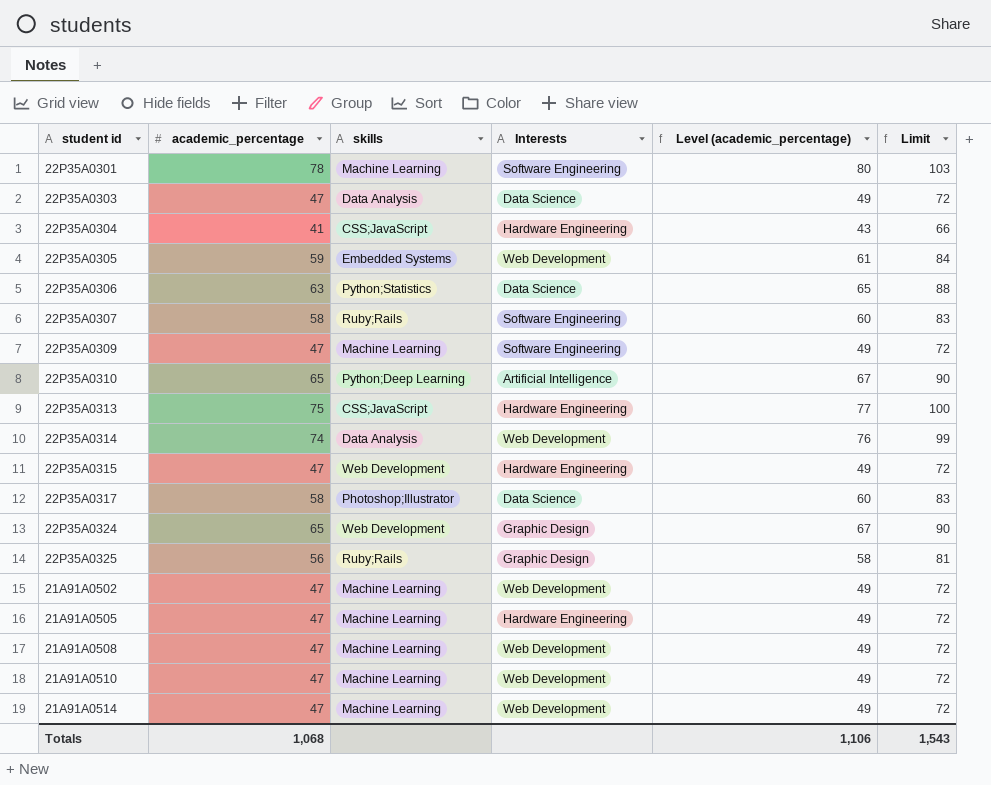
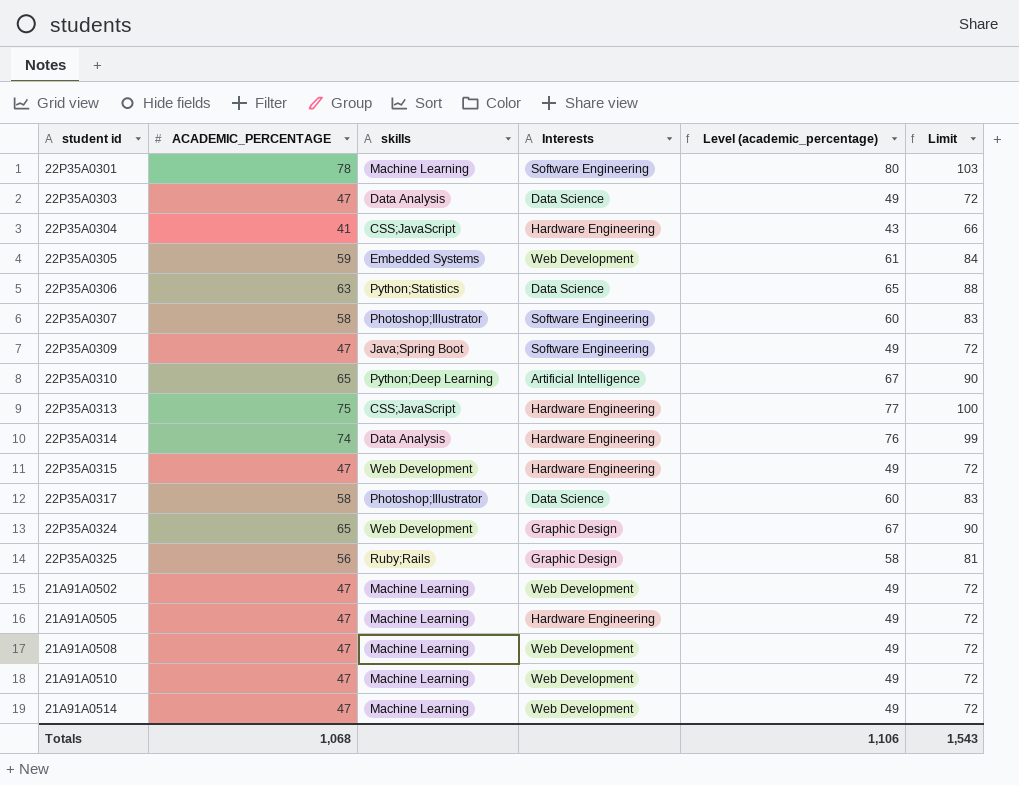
column name: academic_percentage -> ACADEMIC_PERCENTAGE
22P35A0307 | skills: Ruby;Rails -> Photoshop;Illustrator
22P35A0309 | skills: Machine Learning -> Java;Spring Boot
22P35A0314 | Interests: Web Development -> Hardware Engineering

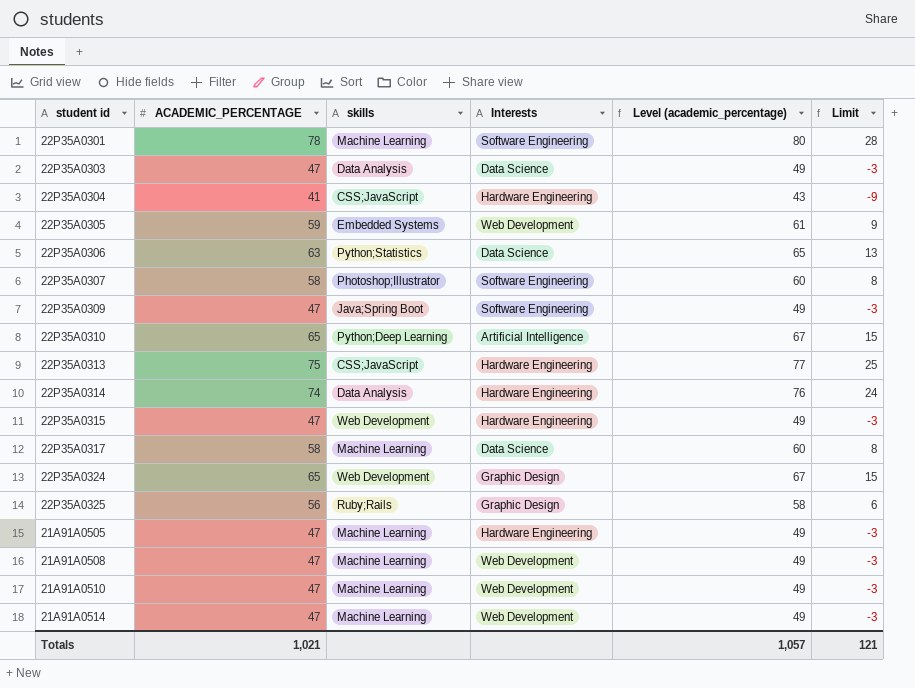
column Limit | formula: [ACADEMIC_PERCENTAGE] + 25 -> [ACADEMIC_PERCENTAGE] - 50
row 21A91A0502: 47 | Machine Learning | Web Development | 49 | 72 -> none
22P35A0317 | skills: Photoshop;Illustrator -> Machine Learning
Totals | ACADEMIC_PERCENTAGE: 1,068 -> 1,021
Totals | Level (academic_percentage): 1,106 -> 1,057
Totals | Limit: 1,543 -> 121

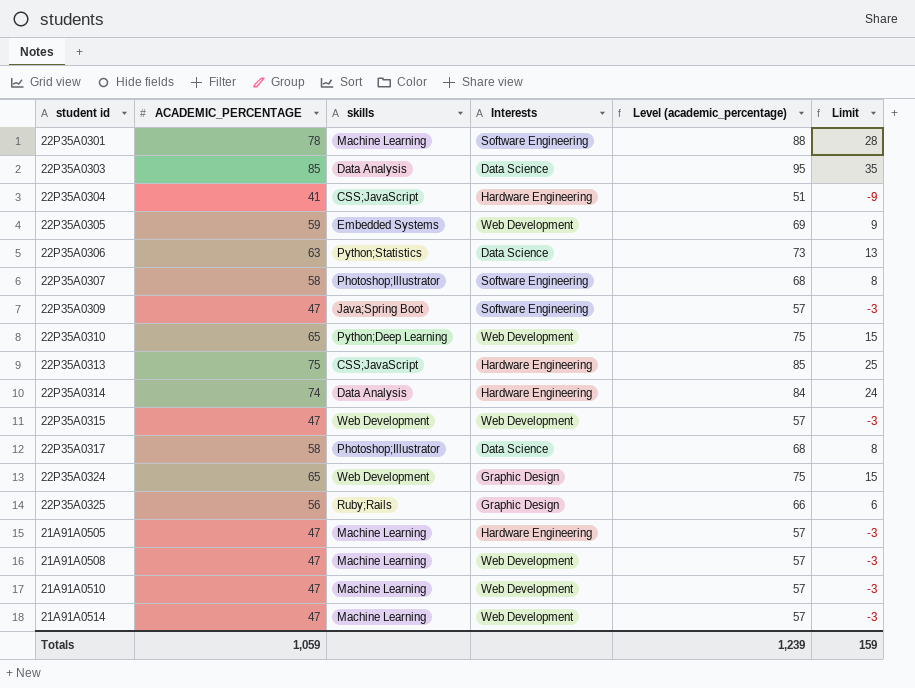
column Level (academic_percentage) | formula: [ACADEMIC_PERCENTAGE] + 2 -> [ACADEMIC_PERCENTAGE] + 10
22P35A0303 | ACADEMIC_PERCENTAGE: 47 -> 85
22P35A0303 | Limit: -3 -> 35
22P35A0310 | Interests: Artificial Intelligence -> Web Development
22P35A0315 | Interests: Hardware Engineering -> Web Development
22P35A0317 | skills: Machine Learning -> Photoshop;Illustrator
Totals | ACADEMIC_PERCENTAGE: 1,021 -> 1,059
Totals | Level (academic_percentage): 1,057 -> 1,239
Totals | Limit: 121 -> 159

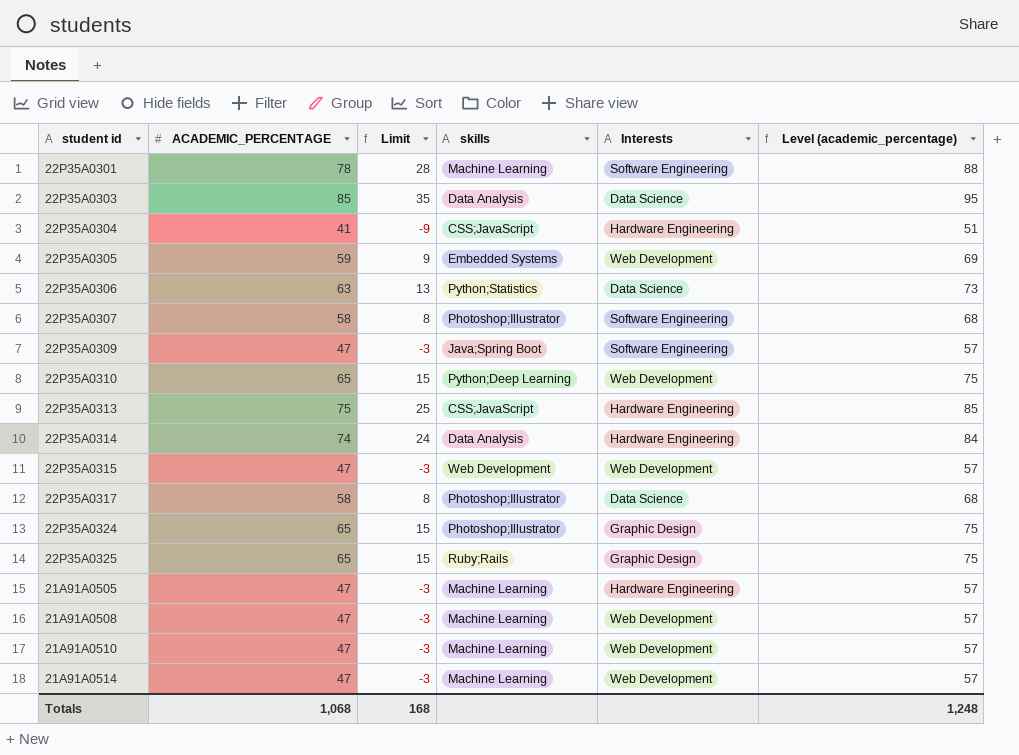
column Limit | position: 6 -> 3
22P35A0324 | skills: Web Development -> Photoshop;Illustrator
22P35A0325 | ACADEMIC_PERCENTAGE: 56 -> 65
22P35A0325 | Limit: 6 -> 15
22P35A0325 | Level (academic_percentage): 66 -> 75
Totals | ACADEMIC_PERCENTAGE: 1,059 -> 1,068
Totals | Limit: 159 -> 168
Totals | Level (academic_percentage): 1,239 -> 1,248

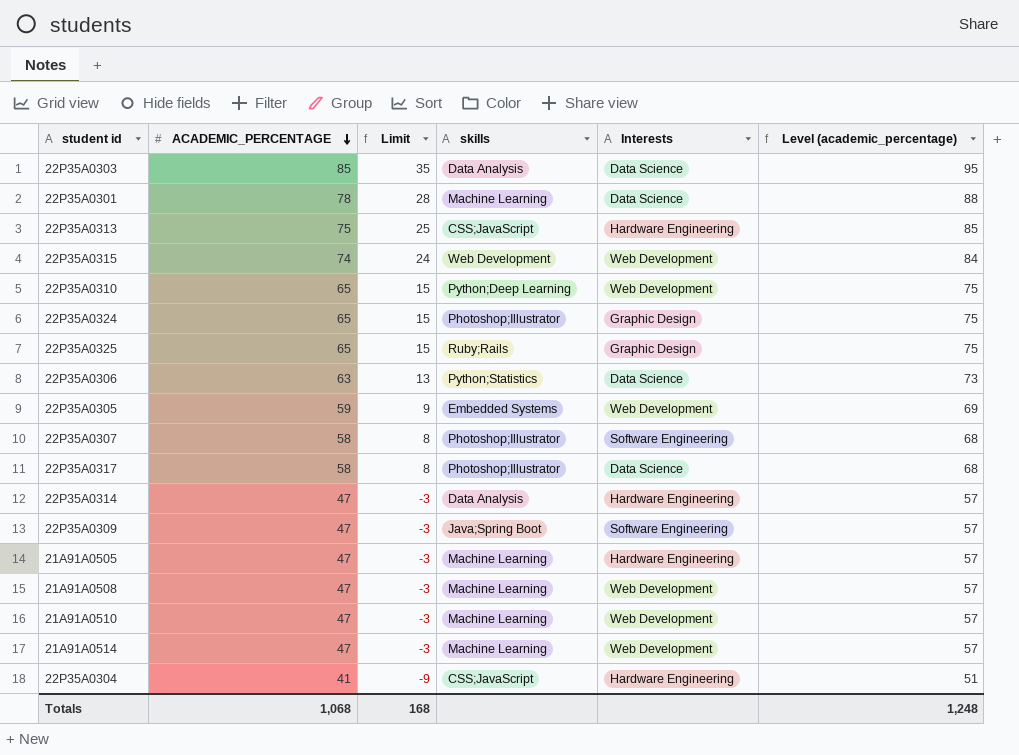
row order: none -> ACADEMIC_PERCENTAGE descending
22P35A0301 | Interests: Software Engineering -> Data Science
22P35A0315 | ACADEMIC_PERCENTAGE: 47 -> 74
22P35A0315 | Limit: -3 -> 24
22P35A0315 | Level (academic_percentage): 57 -> 84
22P35A0314 | ACADEMIC_PERCENTAGE: 74 -> 47
22P35A0314 | Limit: 24 -> -3
22P35A0314 | Level (academic_percentage): 84 -> 57

